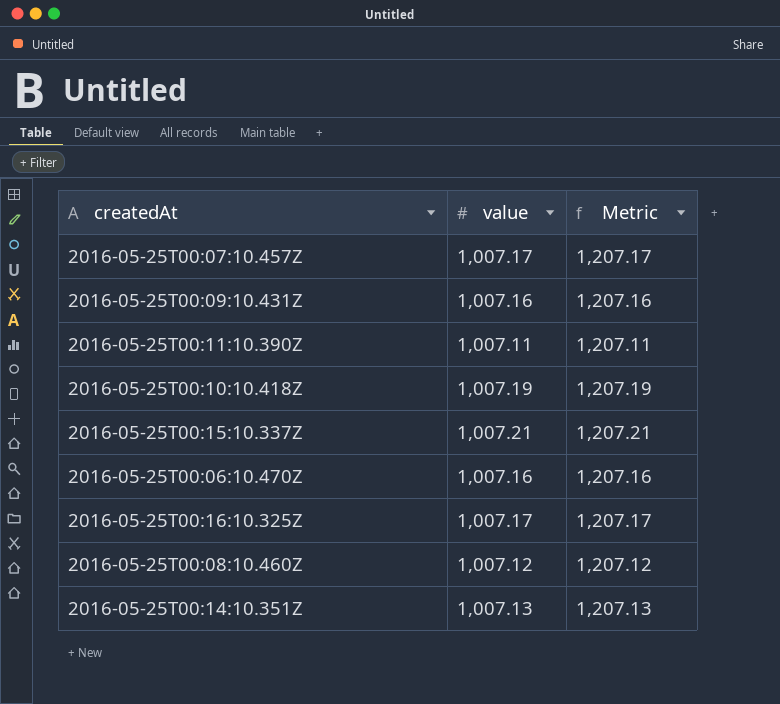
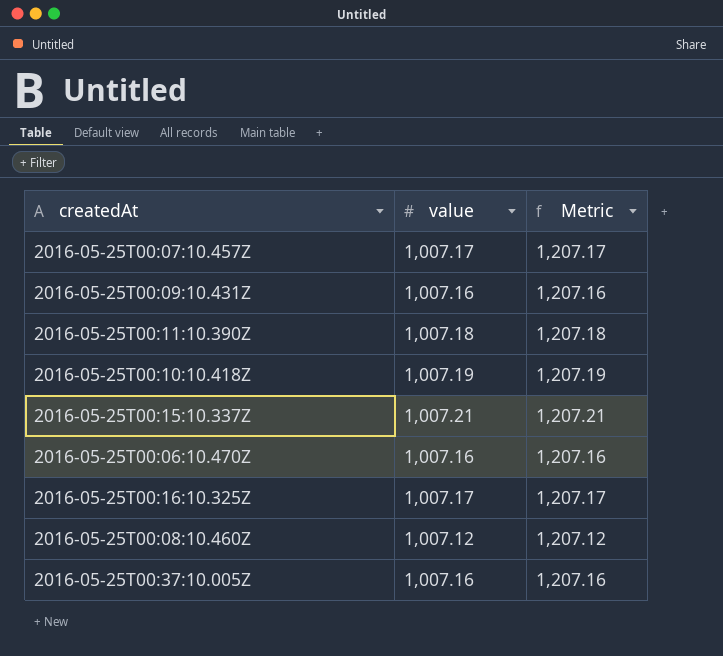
row 2016-05-25T00:14:10.351Z: 1,007.13 | 1,207.13 -> none
2016-05-25T00:11:10.390Z | value: 1,007.11 -> 1,007.18
2016-05-25T00:11:10.390Z | Metric: 1,207.11 -> 1,207.18
row 2016-05-25T00:37:10.005Z: none -> 1,007.16 | 1,207.16

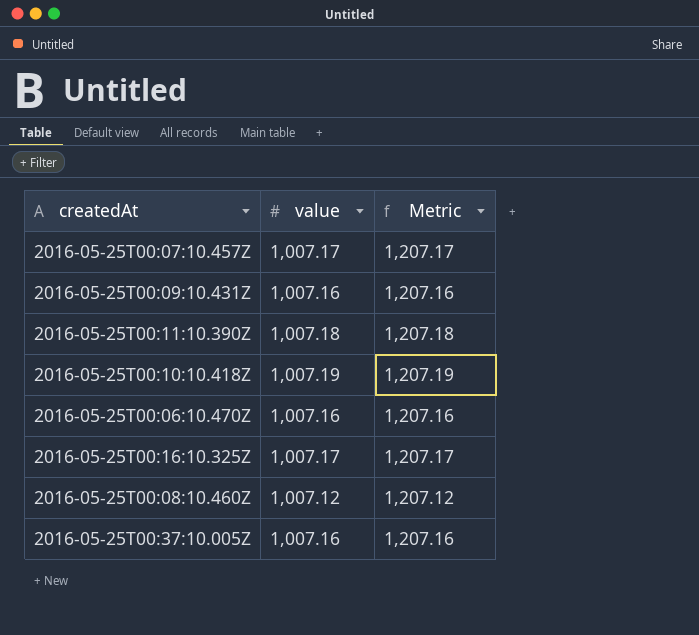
row 2016-05-25T00:15:10.337Z: 1,007.21 | 1,207.21 -> none

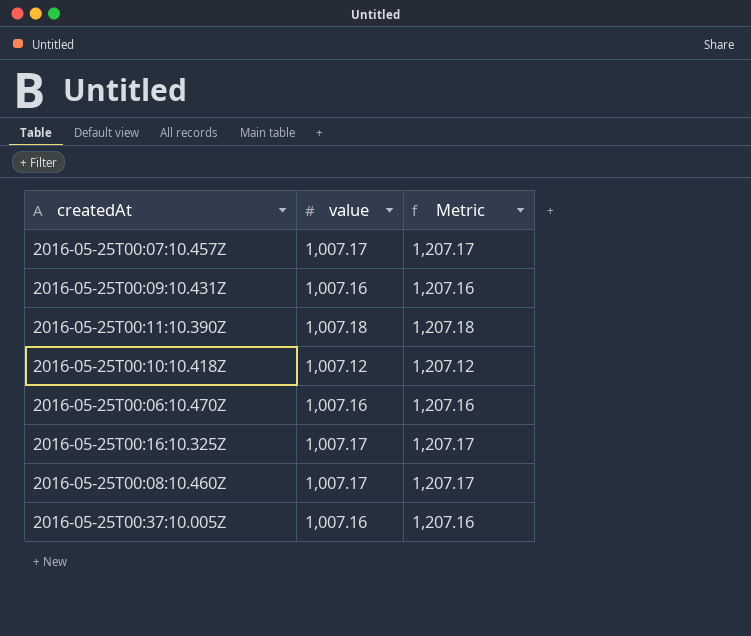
2016-05-25T00:10:10.418Z | value: 1,007.19 -> 1,007.12
2016-05-25T00:10:10.418Z | Metric: 1,207.19 -> 1,207.12
2016-05-25T00:08:10.460Z | value: 1,007.12 -> 1,007.17
2016-05-25T00:08:10.460Z | Metric: 1,207.12 -> 1,207.17

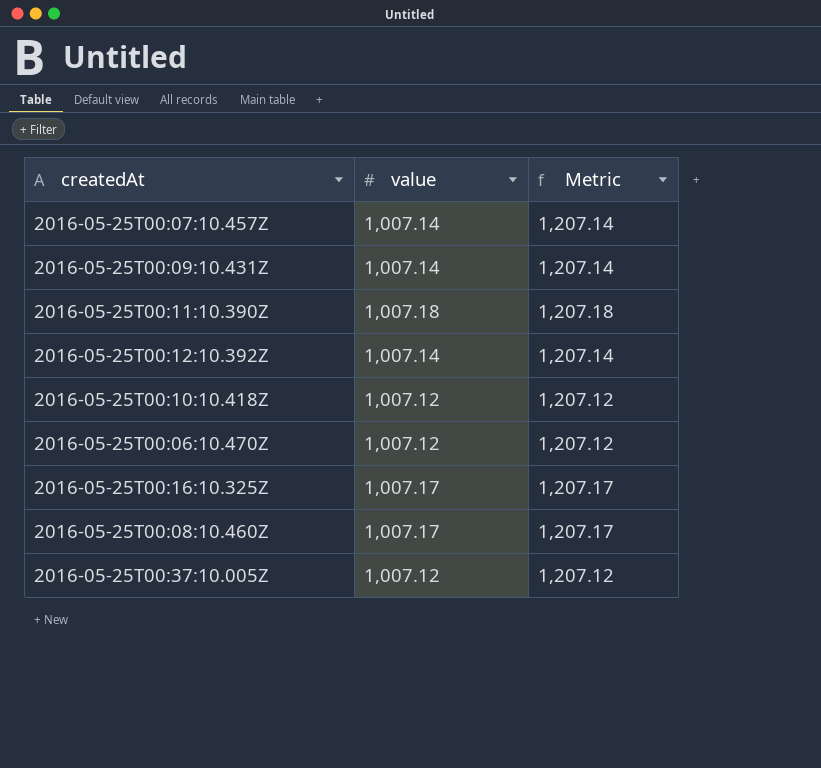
2016-05-25T00:07:10.457Z | value: 1,007.17 -> 1,007.14
2016-05-25T00:07:10.457Z | Metric: 1,207.17 -> 1,207.14
2016-05-25T00:09:10.431Z | value: 1,007.16 -> 1,007.14
2016-05-25T00:09:10.431Z | Metric: 1,207.16 -> 1,207.14
row 2016-05-25T00:12:10.392Z: none -> 1,007.14 | 1,207.14
2016-05-25T00:06:10.470Z | value: 1,007.16 -> 1,007.12
2016-05-25T00:06:10.470Z | Metric: 1,207.16 -> 1,207.12
2016-05-25T00:37:10.005Z | value: 1,007.16 -> 1,007.12
2016-05-25T00:37:10.005Z | Metric: 1,207.16 -> 1,207.12

